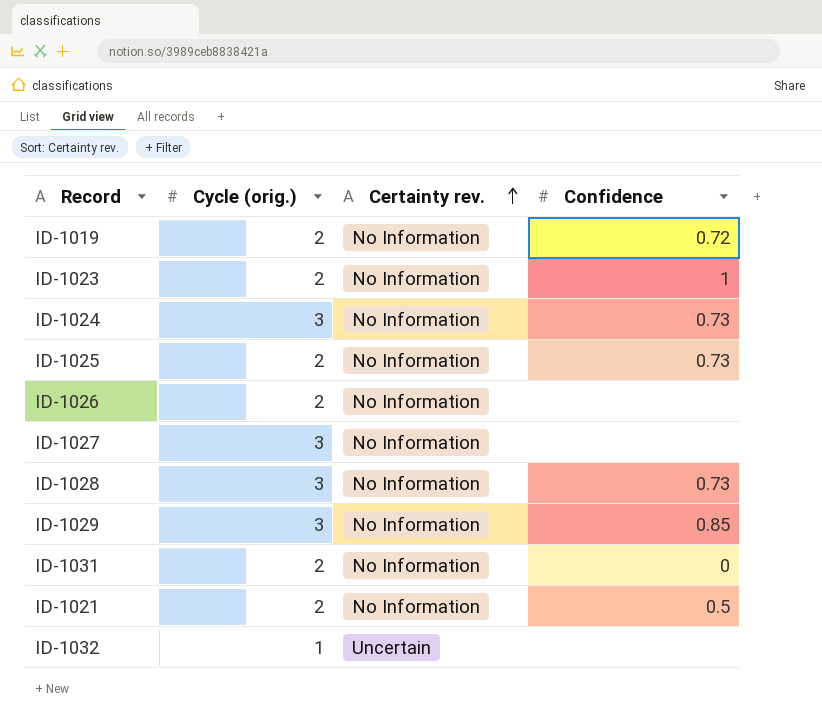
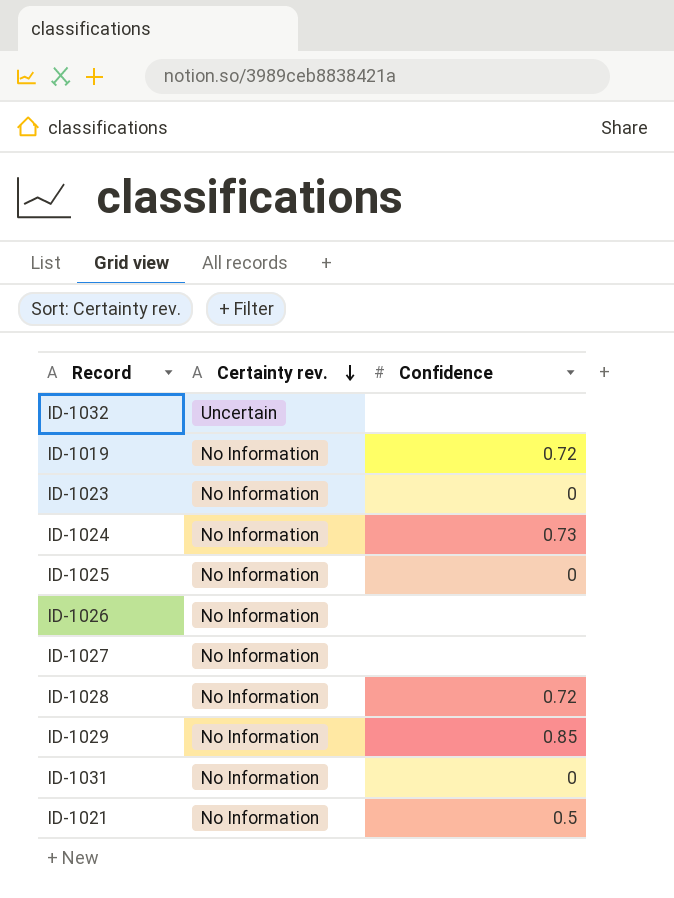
row order: Certainty rev. ascending -> Certainty rev. descending
column Cycle (orig.) | position: 2 -> none
ID-1023 | Confidence: 1 -> 0
ID-1025 | Confidence: 0.73 -> 0
ID-1028 | Confidence: 0.73 -> 0.72

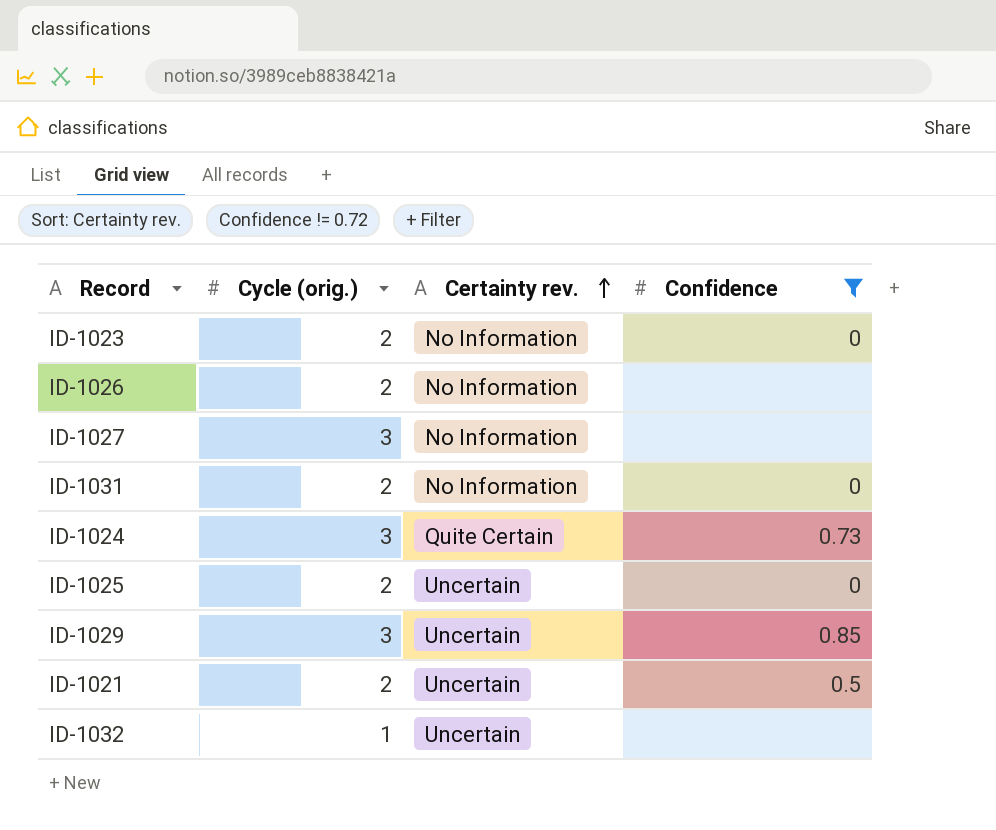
filter: none -> Confidence != 0.72
row order: Certainty rev. descending -> Certainty rev. ascending
column Cycle (orig.) | position: none -> 2
ID-1024 | Certainty rev.: No Information -> Quite Certain
ID-1025 | Certainty rev.: No Information -> Uncertain
ID-1029 | Certainty rev.: No Information -> Uncertain
ID-1021 | Certainty rev.: No Information -> Uncertain

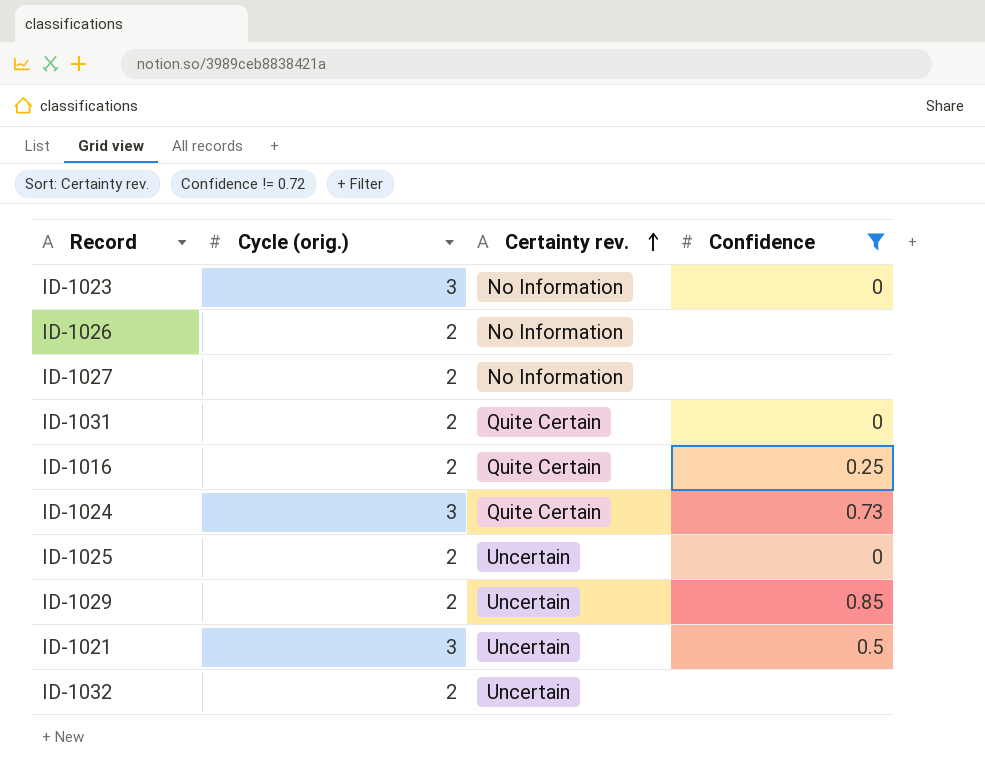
ID-1023 | Cycle (orig.): 2 -> 3
ID-1027 | Cycle (orig.): 3 -> 2
ID-1031 | Certainty rev.: No Information -> Quite Certain
row ID-1016: none -> 2 | Quite Certain | 0.25
ID-1029 | Cycle (orig.): 3 -> 2
ID-1021 | Cycle (orig.): 2 -> 3
ID-1032 | Cycle (orig.): 1 -> 2

